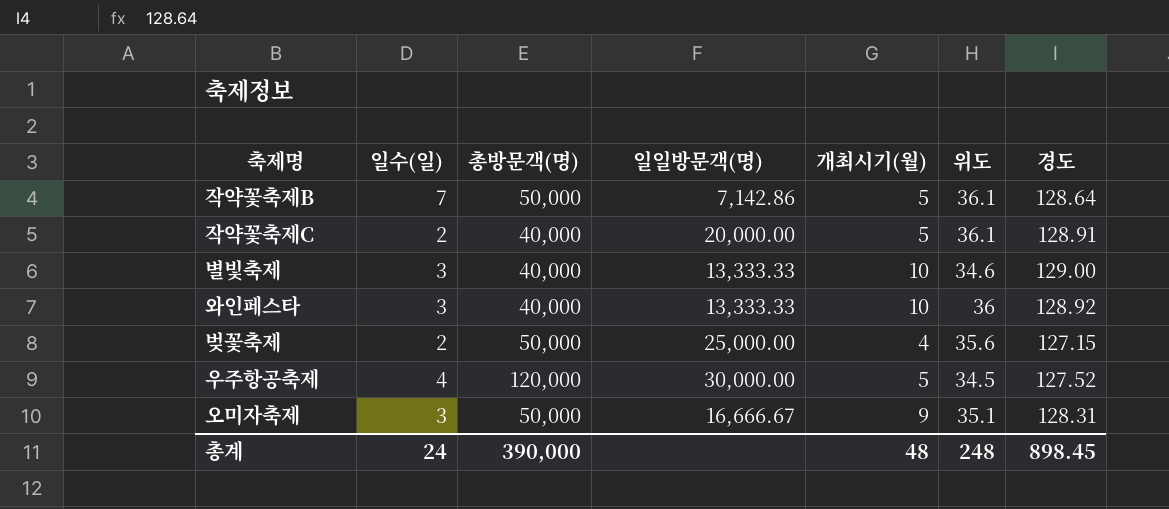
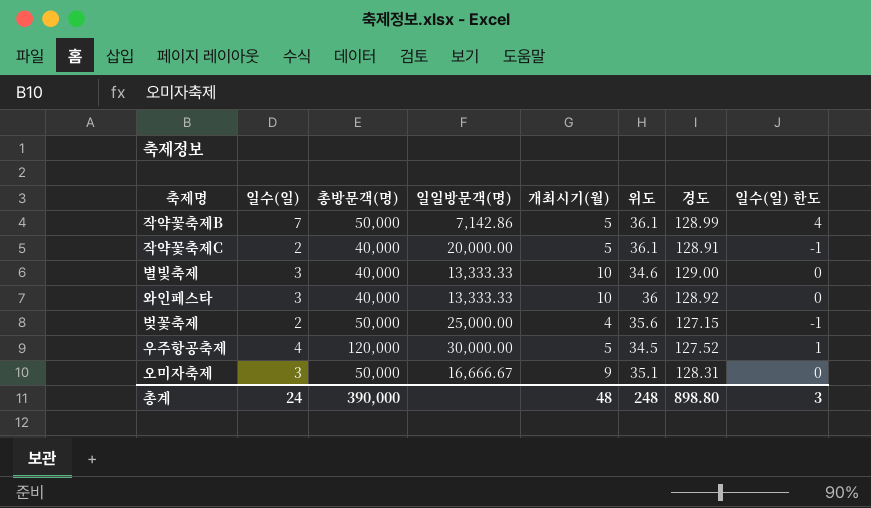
column 일수(일) 한도 | formula: none -> [일수(일)] - 3
작약꽃축제B | 경도: 128.64 -> 128.99
총계 | 경도: 898.45 -> 898.80

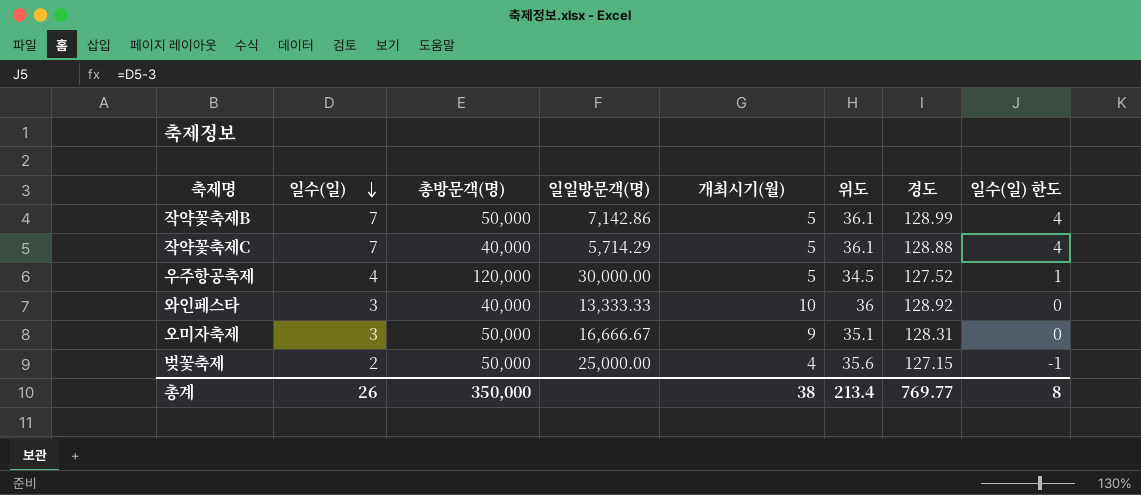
row order: none -> 일수(일) descending
row 별빛축제: 3 | 40,000 | 13,333.33 | 10 | 34.6 | 129.00 | 0 -> none
작약꽃축제C | 일수(일): 2 -> 7
작약꽃축제C | 일일방문객(명): 20,000.00 -> 5,714.29
작약꽃축제C | 경도: 128.91 -> 128.88
작약꽃축제C | 일수(일) 한도: -1 -> 4
총계 | 일수(일): 24 -> 26
총계 | 총방문객(명): 390,000 -> 350,000
총계 | 개최시기(월): 48 -> 38
총계 | 위도: 248 -> 213.4
총계 | 경도: 898.80 -> 769.77
총계 | 일수(일) 한도: 3 -> 8

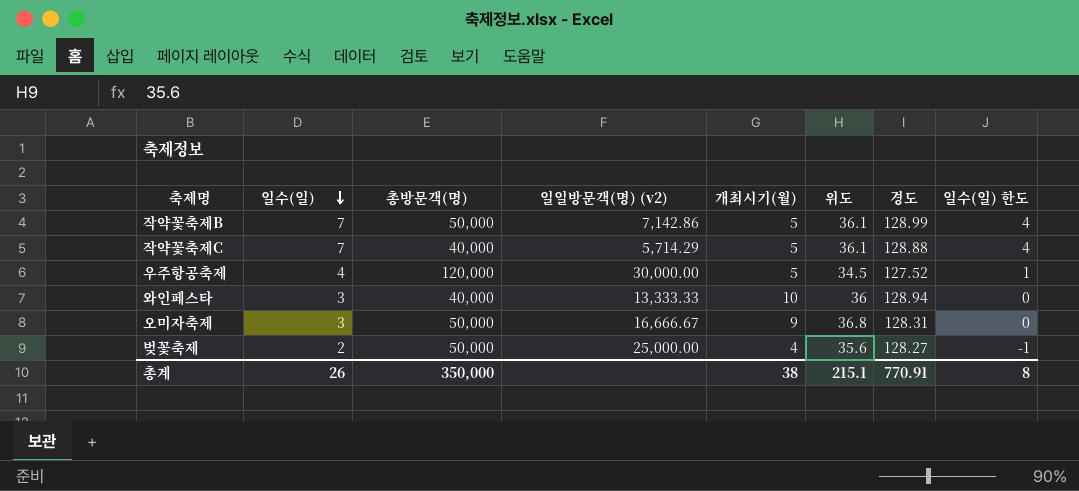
column name: 일일방문객(명) -> 일일방문객(명) (v2)
와인페스타 | 경도: 128.92 -> 128.94
오미자축제 | 위도: 35.1 -> 36.8
벚꽃축제 | 경도: 127.15 -> 128.27
총계 | 위도: 213.4 -> 215.1
총계 | 경도: 769.77 -> 770.91

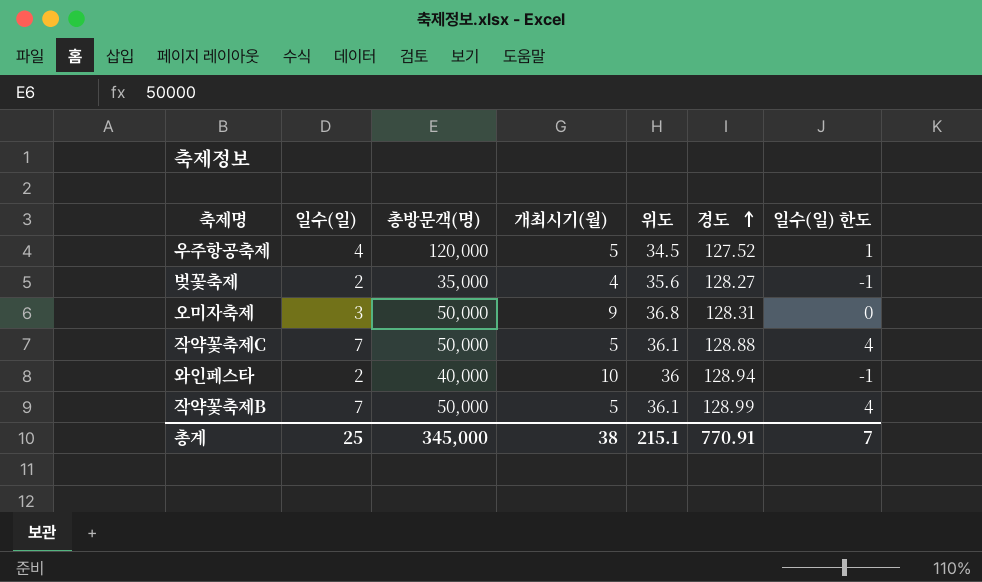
row order: 일수(일) descending -> 경도 ascending
column 일일방문객(명) (v2) | formula: [총방문객(명)] / [일수(일)] -> none
벚꽃축제 | 총방문객(명): 50,000 -> 35,000
작약꽃축제C | 총방문객(명): 40,000 -> 50,000
와인페스타 | 일수(일): 3 -> 2
와인페스타 | 일수(일) 한도: 0 -> -1
총계 | 일수(일): 26 -> 25
총계 | 총방문객(명): 350,000 -> 345,000
총계 | 일수(일) 한도: 8 -> 7

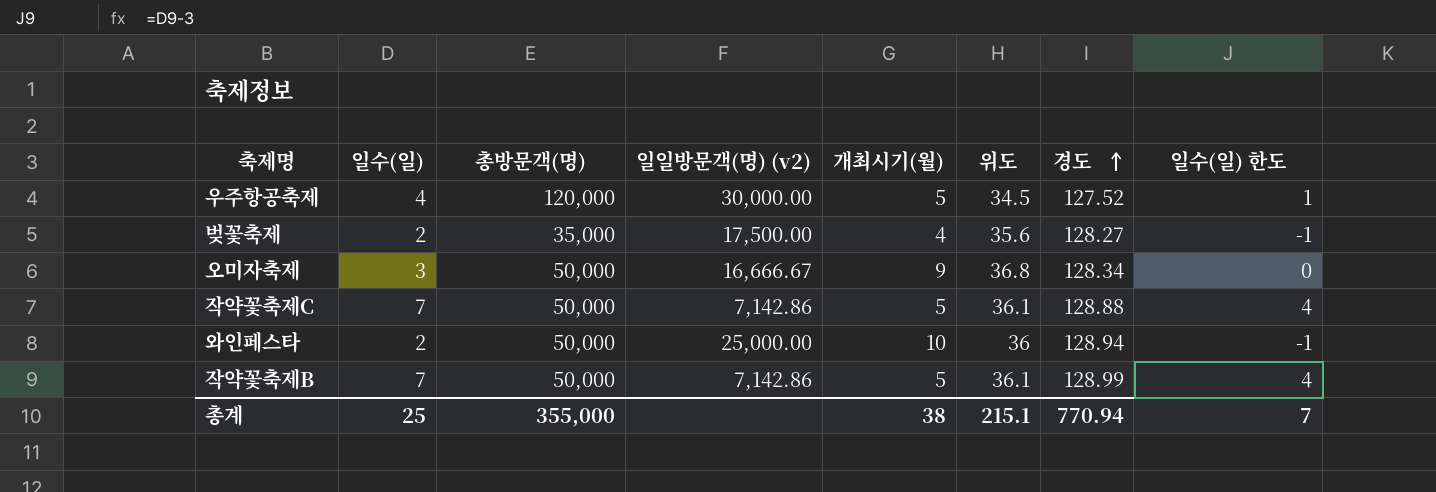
column 일일방문객(명) (v2) | formula: none -> [총방문객(명)] / [일수(일)]
오미자축제 | 경도: 128.31 -> 128.34
와인페스타 | 총방문객(명): 40,000 -> 50,000
총계 | 총방문객(명): 345,000 -> 355,000
총계 | 경도: 770.91 -> 770.94

